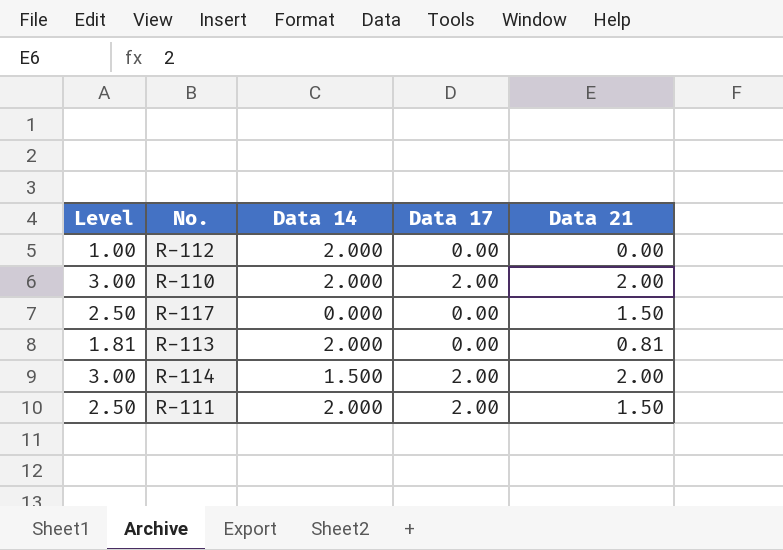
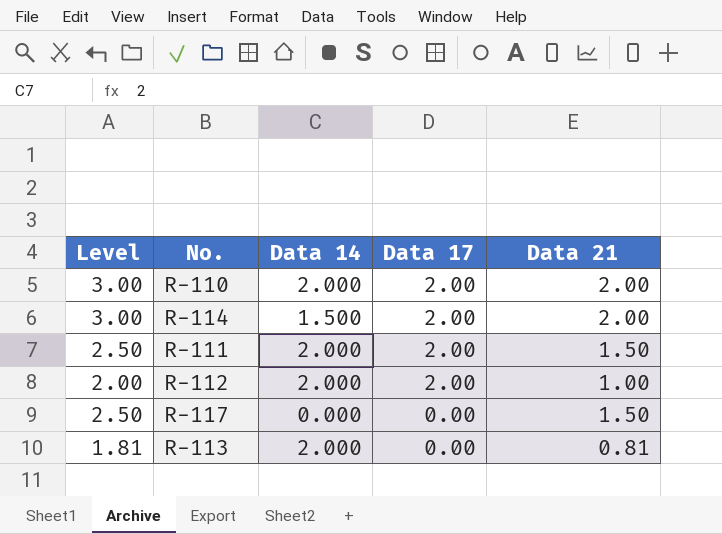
row order: none -> Data 17 descending
R-112 | Level: 1.00 -> 2.00
R-112 | Data 17: 0.00 -> 2.00
R-112 | Data 21: 0.00 -> 1.00

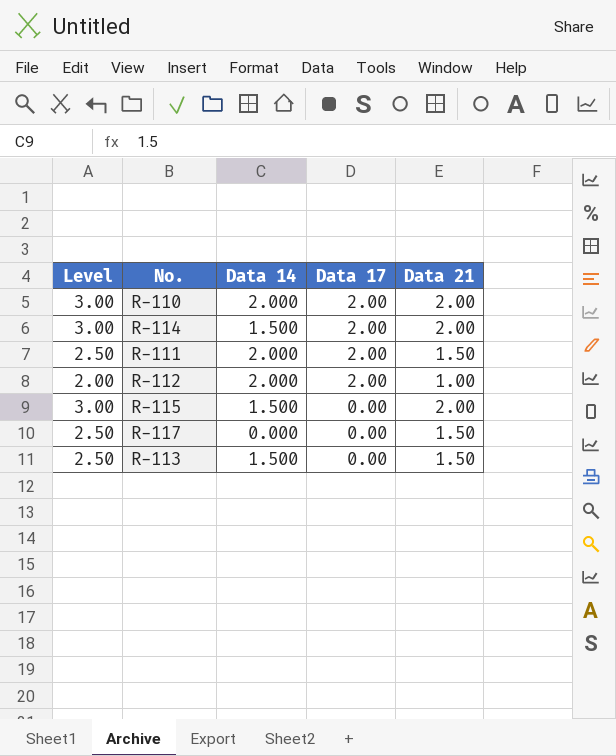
row R-115: none -> 3.00 | 1.500 | 0.00 | 2.00
R-113 | Level: 1.81 -> 2.50
R-113 | Data 14: 2.000 -> 1.500
R-113 | Data 21: 0.81 -> 1.50

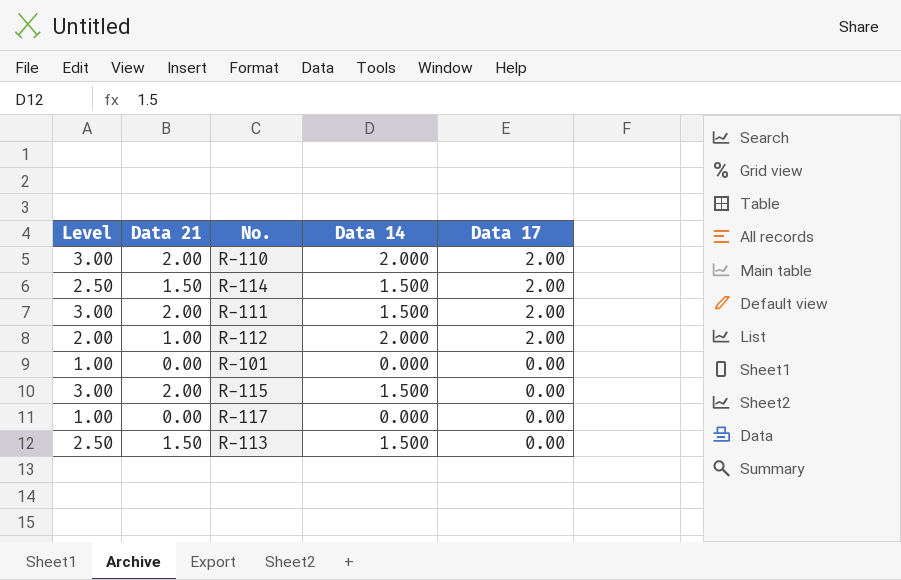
column Data 21 | position: 5 -> 2
R-114 | Level: 3.00 -> 2.50
R-114 | Data 21: 2.00 -> 1.50
R-111 | Level: 2.50 -> 3.00
R-111 | Data 21: 1.50 -> 2.00
R-111 | Data 14: 2.000 -> 1.500
row R-101: none -> 1.00 | 0.00 | 0.000 | 0.00
R-117 | Level: 2.50 -> 1.00
R-117 | Data 21: 1.50 -> 0.00

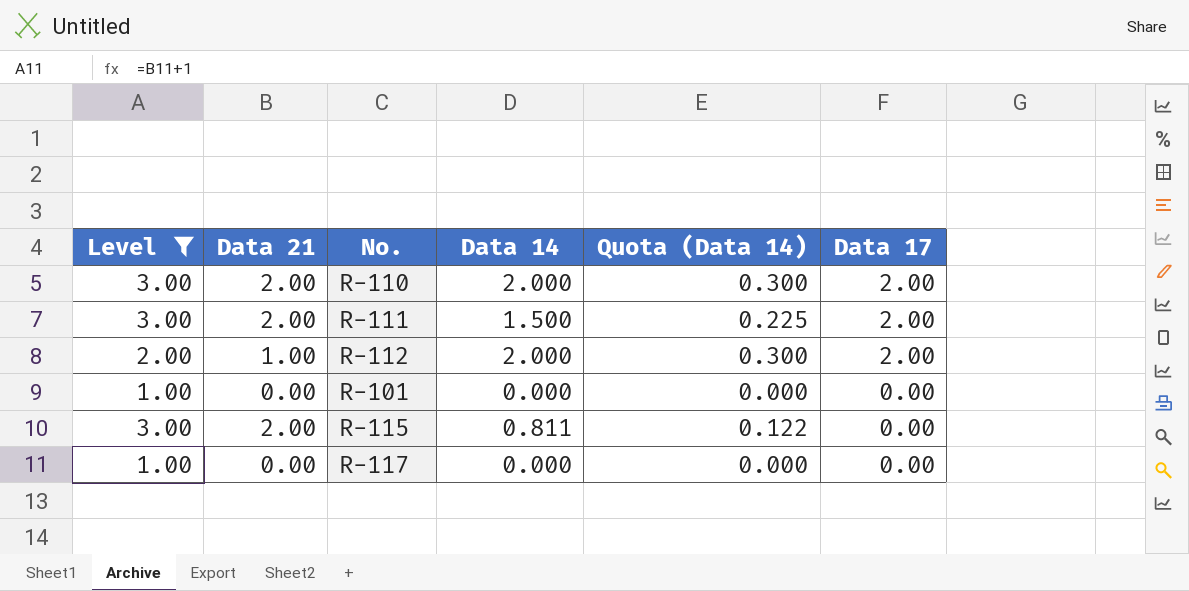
filter: none -> Level != 2.50
column Quota (Data 14) | formula: none -> [Data 14] * 0.15
R-115 | Data 14: 1.500 -> 0.811

